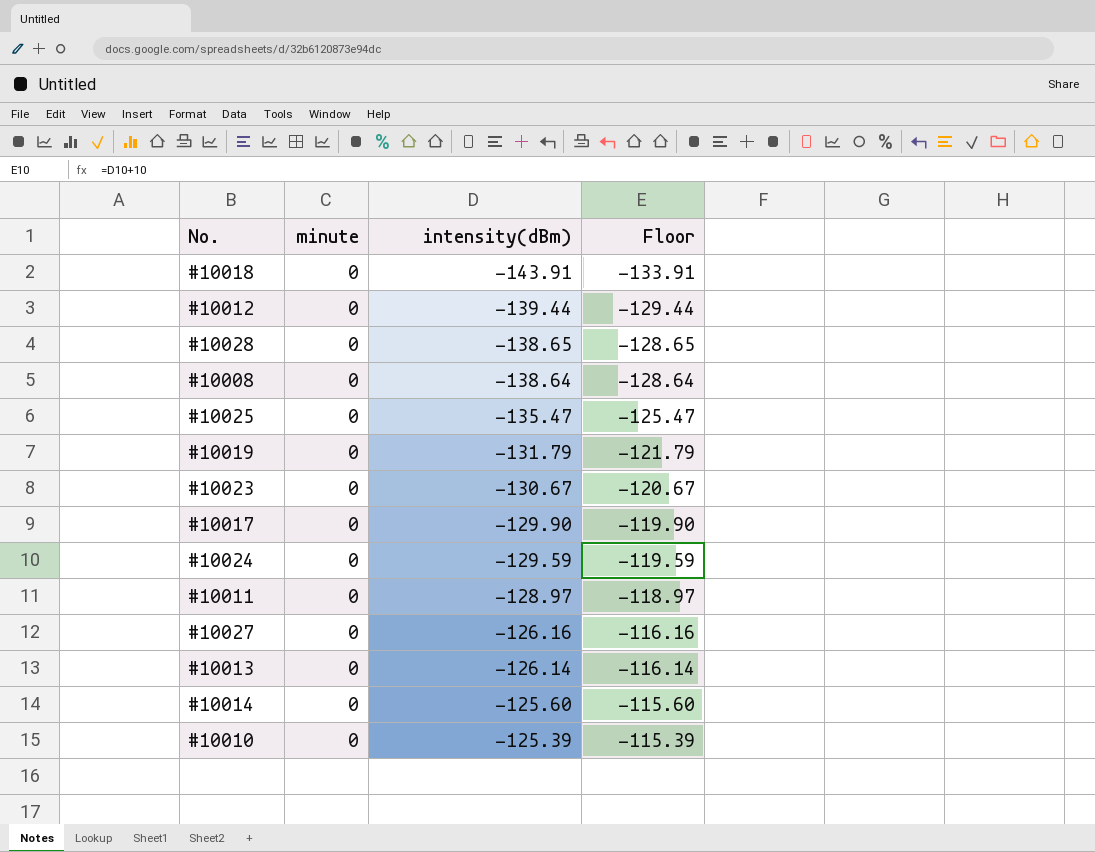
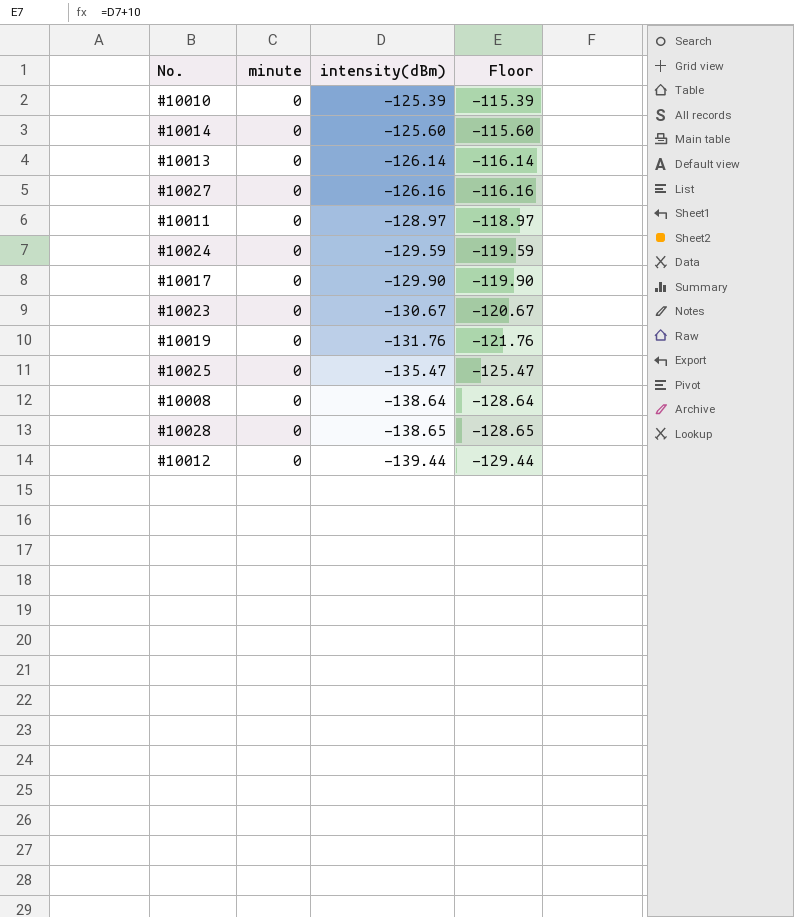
row order: intensity(dBm) ascending -> intensity(dBm) descending
row #10018: 0 | -143.91 | -133.91 -> none
#10019 | intensity(dBm): -131.79 -> -131.76
#10019 | Floor: -121.79 -> -121.76

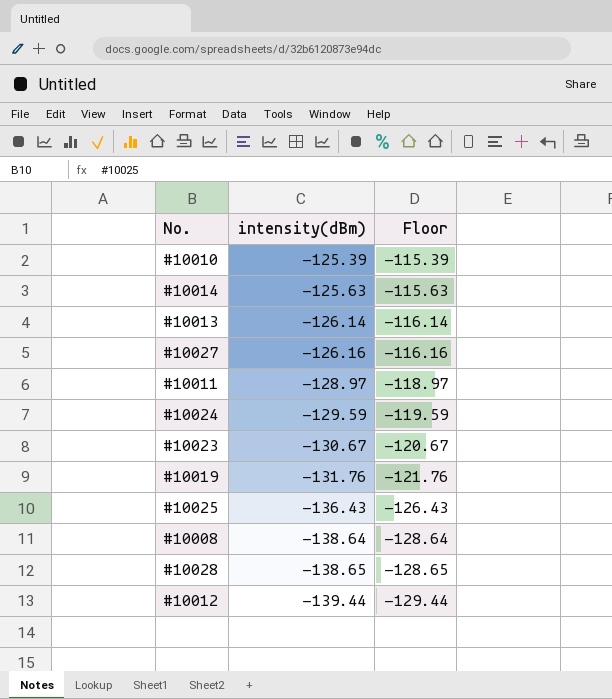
column minute | position: 2 -> none
row #10017: 0 | -129.90 | -119.90 -> none
#10014 | intensity(dBm): -125.60 -> -125.63
#10014 | Floor: -115.60 -> -115.63
#10025 | intensity(dBm): -135.47 -> -136.43
#10025 | Floor: -125.47 -> -126.43

